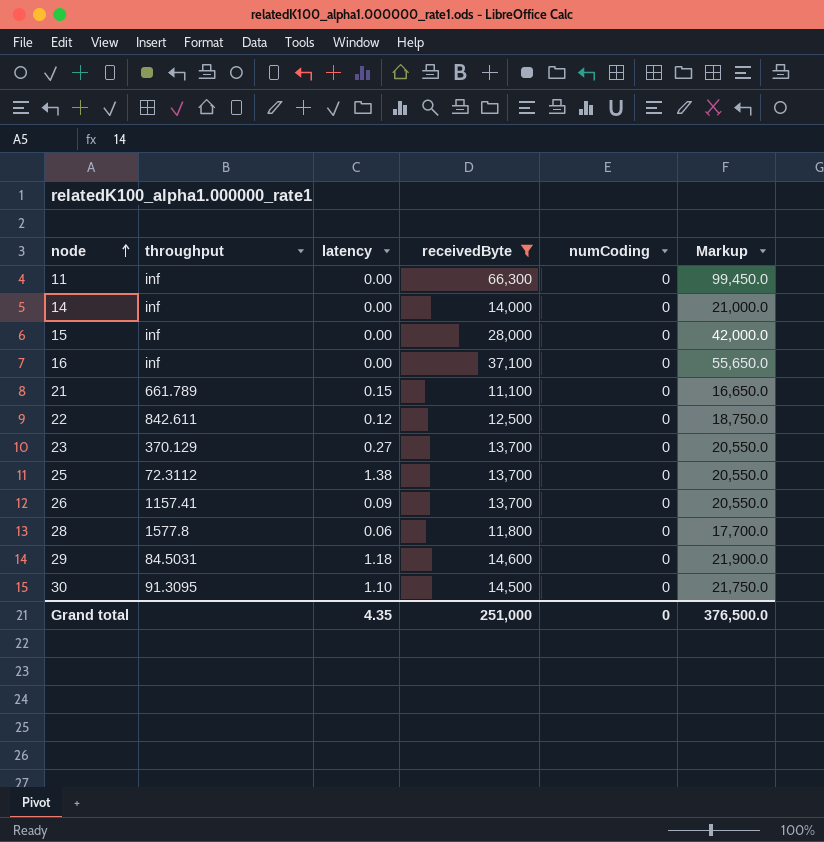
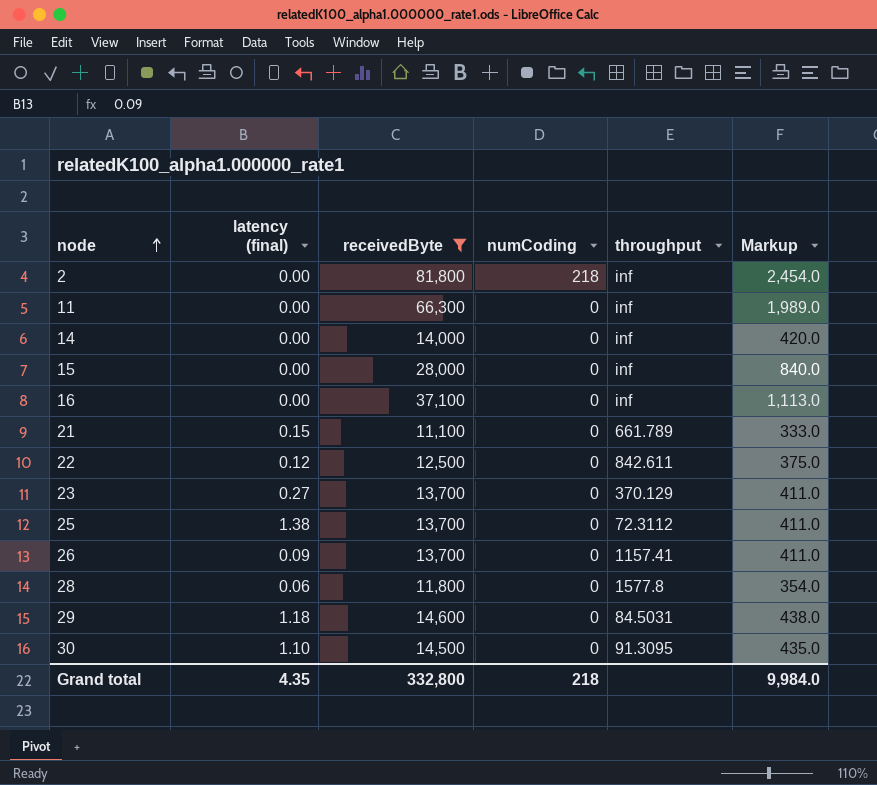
column name: latency -> latency (final)
column throughput | position: 2 -> 5
column Markup | formula: [receivedByte] * 1.5 -> [receivedByte] * 0.03
row 2: none -> 0.00 | 81,800 | 218 | inf | 2,454.0
Grand total | receivedByte: 251,000 -> 332,800
Grand total | numCoding: 0 -> 218
Grand total | Markup: 376,500.0 -> 9,984.0

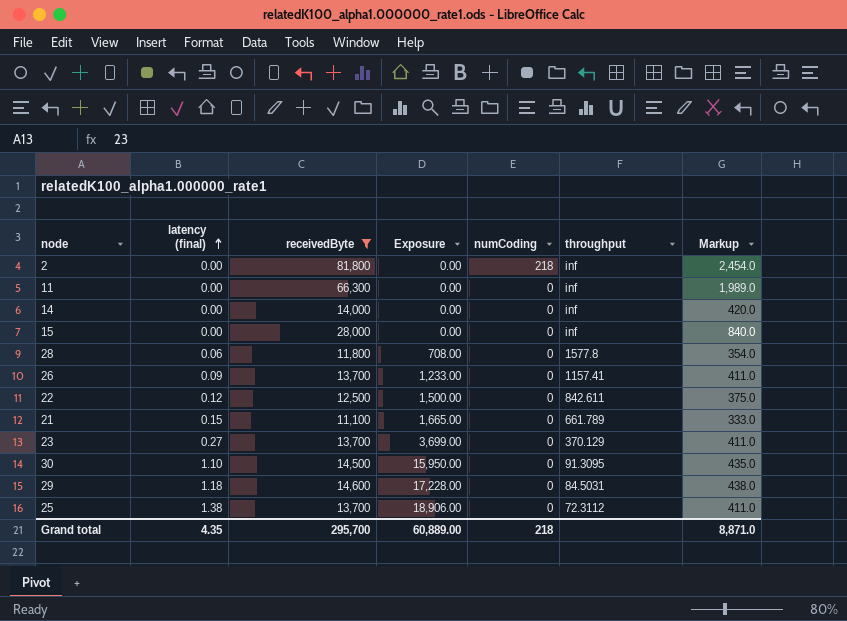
row order: node ascending -> latency (final) ascending
column Exposure | formula: none -> [latency (final)] * [receivedByte]
row 16: 0.00 | 37,100 | 0 | inf | 1,113.0 -> none
Grand total | receivedByte: 332,800 -> 295,700
Grand total | Markup: 9,984.0 -> 8,871.0

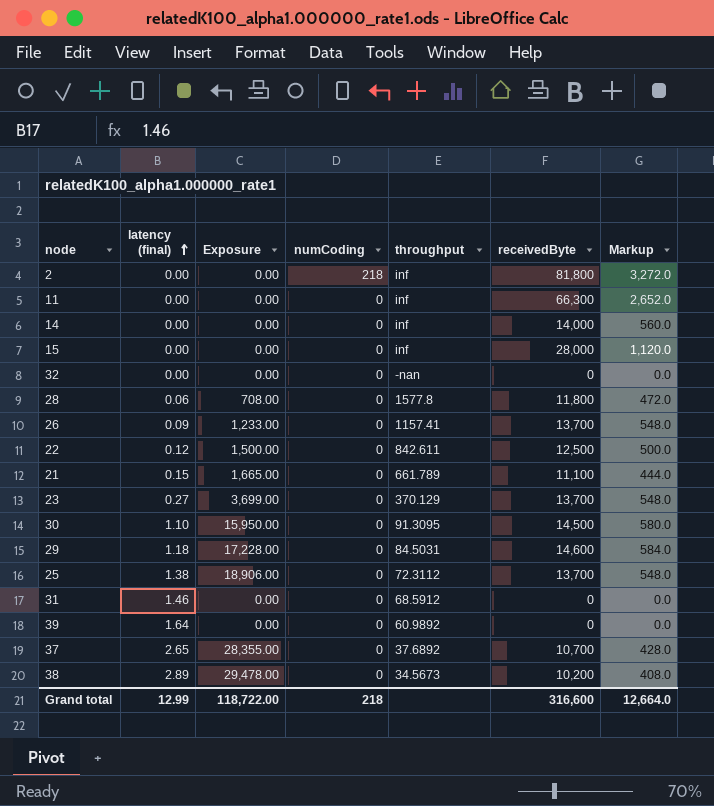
filter: receivedByte >= 11,100 -> none
column receivedByte | position: 3 -> 6
column Markup | formula: [receivedByte] * 0.03 -> [receivedByte] * 0.04
Grand total | latency (final): 4.35 -> 12.99
Grand total | Exposure: 60,889.00 -> 118,722.00
Grand total | receivedByte: 295,700 -> 316,600
Grand total | Markup: 8,871.0 -> 12,664.0

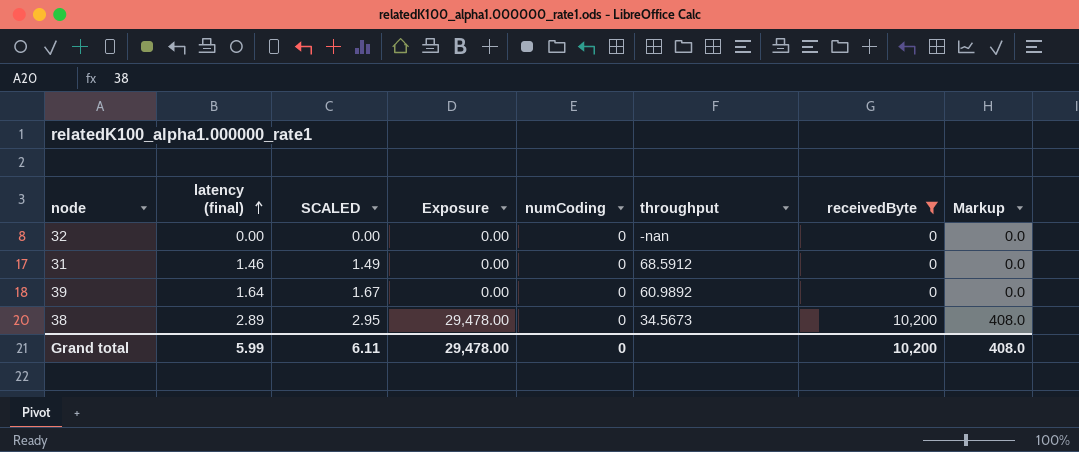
filter: none -> receivedByte <= 10,200
column SCALED | formula: none -> [latency (final)] * 1.02
Grand total | latency (final): 12.99 -> 5.99
Grand total | Exposure: 118,722.00 -> 29,478.00
Grand total | numCoding: 218 -> 0
Grand total | receivedByte: 316,600 -> 10,200
Grand total | Markup: 12,664.0 -> 408.0

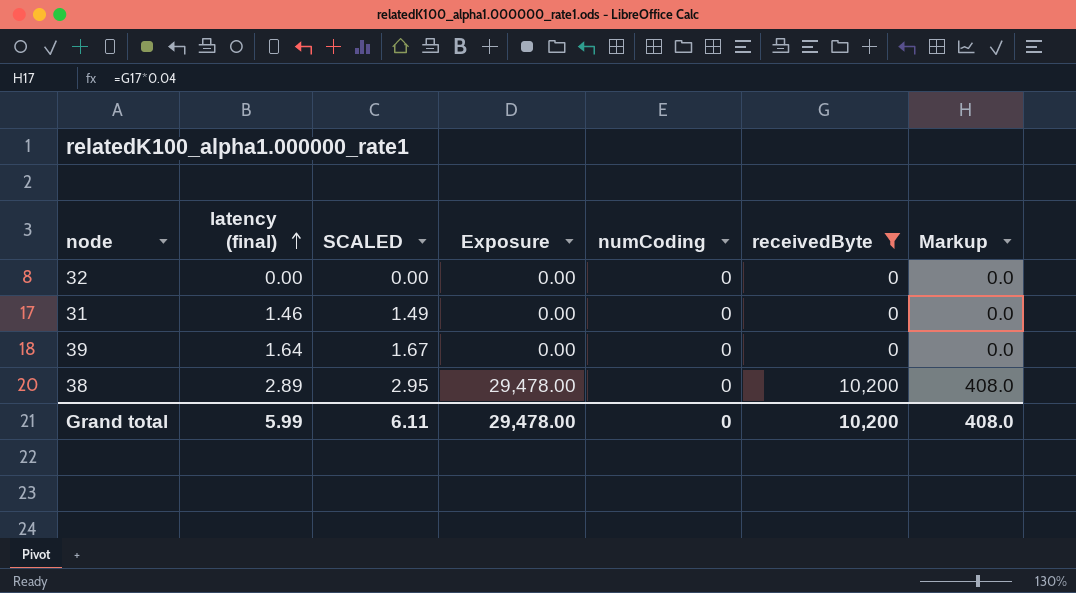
column throughput | position: 6 -> none

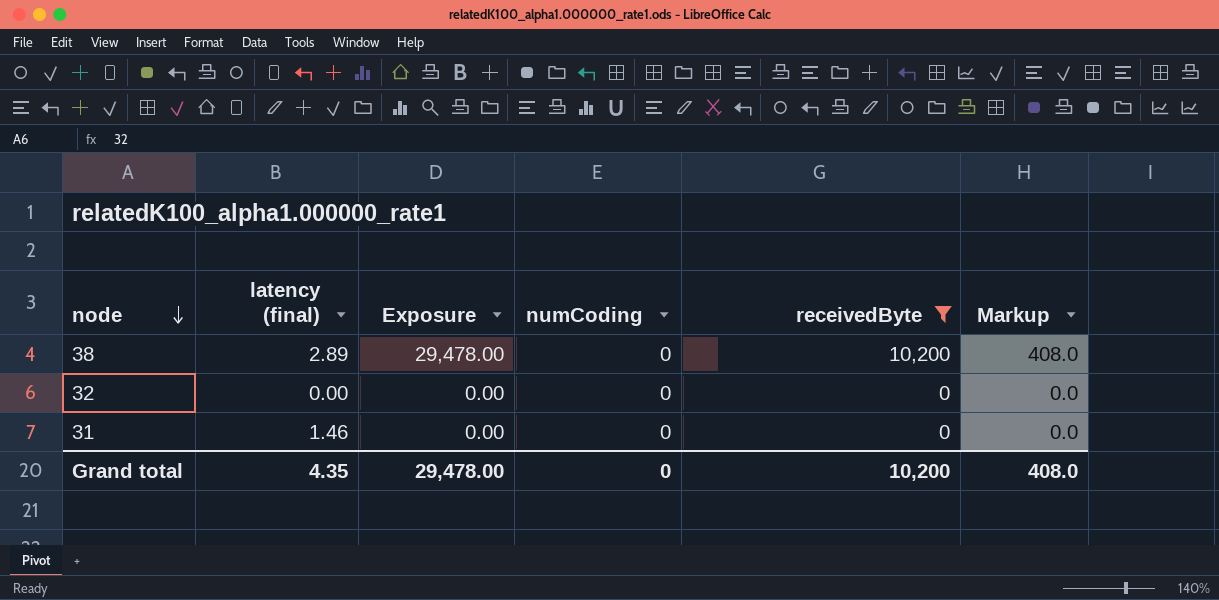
row order: latency (final) ascending -> node descending
column SCALED | formula: [latency (final)] * 1.02 -> none
row 39: 1.64 | 1.67 | 0.00 | 0 | 0 | 0.0 -> none
Grand total | latency (final): 5.99 -> 4.35

